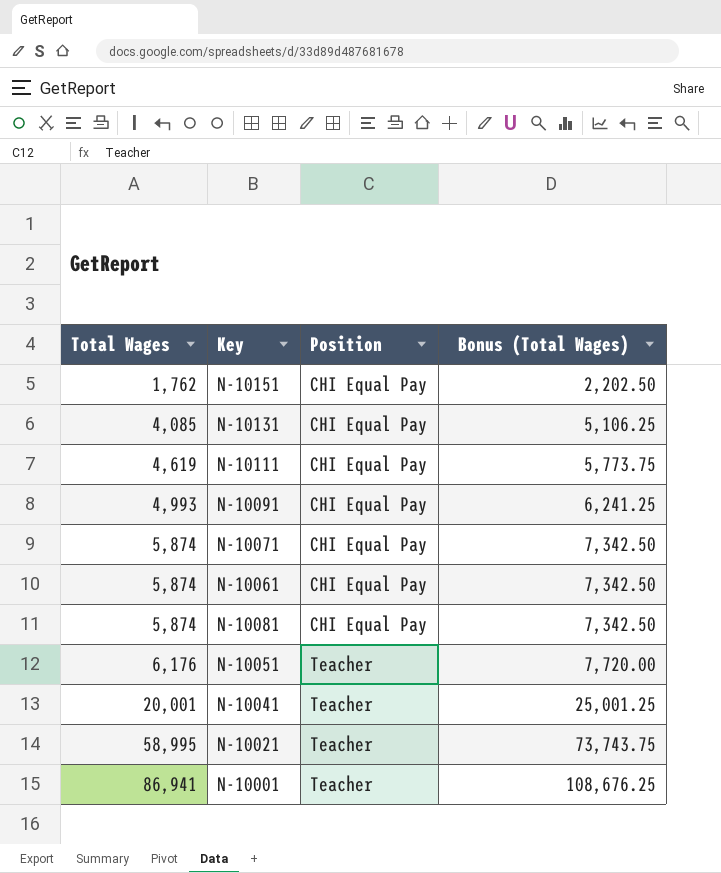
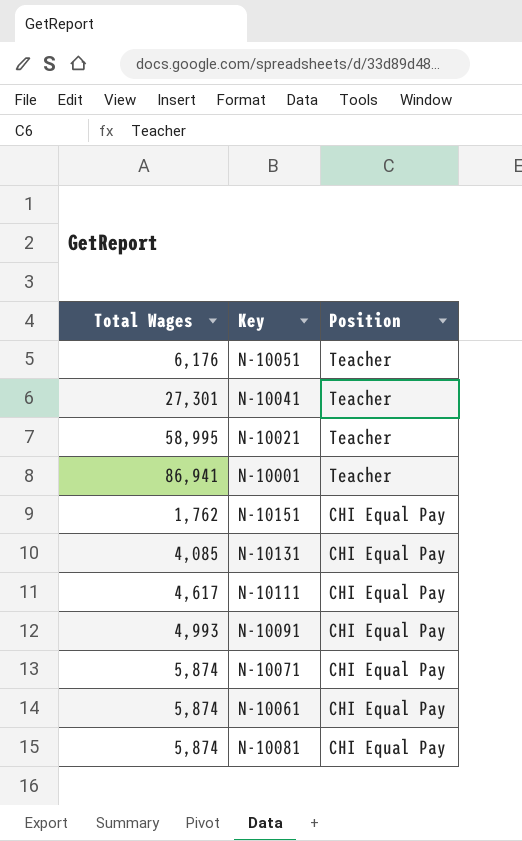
row order: Total Wages ascending -> Position descending
column Bonus (Total Wages) | formula: [Total Wages] * 1.25 -> none
N-10041 | Total Wages: 20,001 -> 27,301
N-10111 | Total Wages: 4,619 -> 4,617

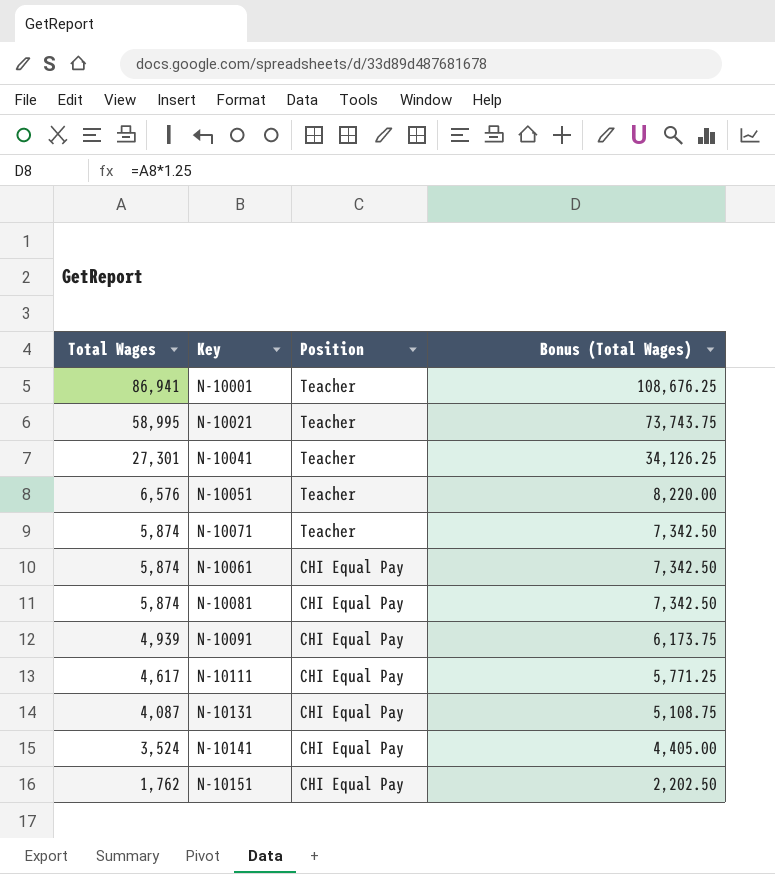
row order: Position descending -> Total Wages descending
column Bonus (Total Wages) | formula: none -> [Total Wages] * 1.25
N-10051 | Total Wages: 6,176 -> 6,576
N-10071 | Position: CHI Equal Pay -> Teacher
N-10091 | Total Wages: 4,993 -> 4,939
N-10131 | Total Wages: 4,085 -> 4,087
row N-10141: none -> 3,524 | CHI Equal Pay | 4,405.00

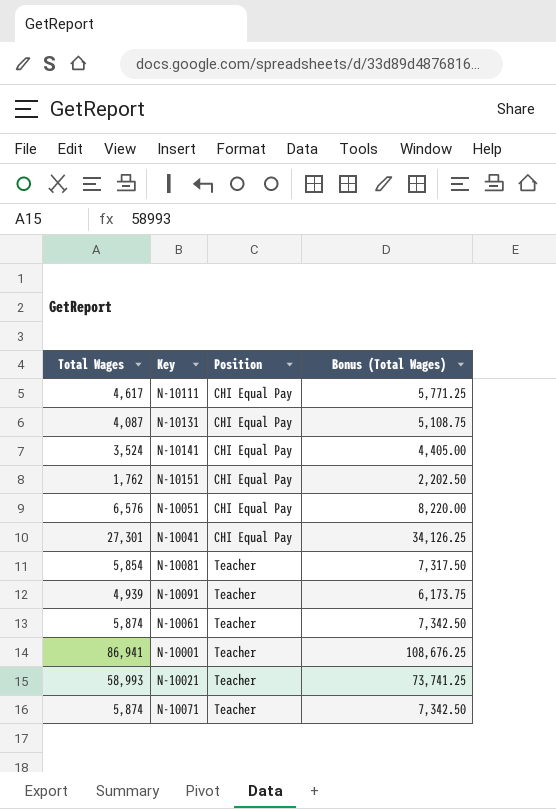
row order: Total Wages descending -> Position ascending
N-10051 | Position: Teacher -> CHI Equal Pay
N-10041 | Position: Teacher -> CHI Equal Pay
N-10081 | Total Wages: 5,874 -> 5,854
N-10081 | Position: CHI Equal Pay -> Teacher
N-10081 | Bonus (Total Wages): 7,342.50 -> 7,317.50
N-10091 | Position: CHI Equal Pay -> Teacher
N-10061 | Position: CHI Equal Pay -> Teacher
N-10021 | Total Wages: 58,995 -> 58,993
N-10021 | Bonus (Total Wages): 73,743.75 -> 73,741.25

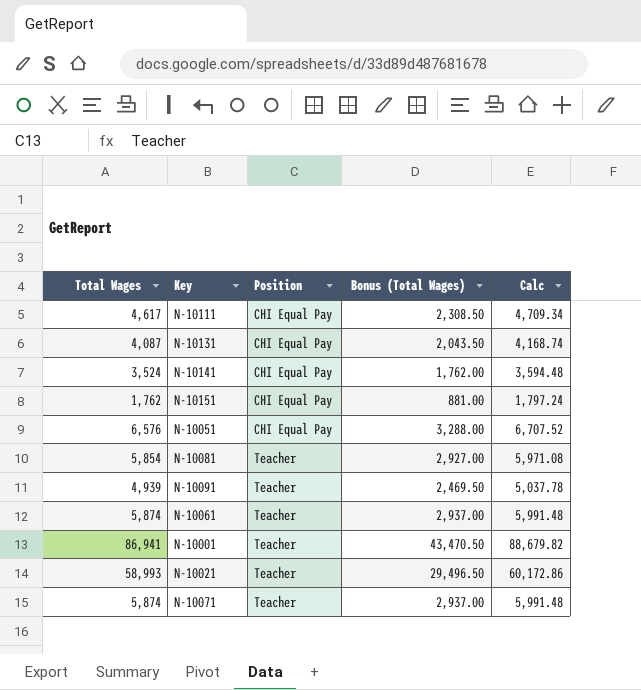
column Bonus (Total Wages) | formula: [Total Wages] * 1.25 -> [Total Wages] * 0.5
column Calc | formula: none -> [Total Wages] * 1.02
row N-10041: 27,301 | CHI Equal Pay | 34,126.25 -> none

